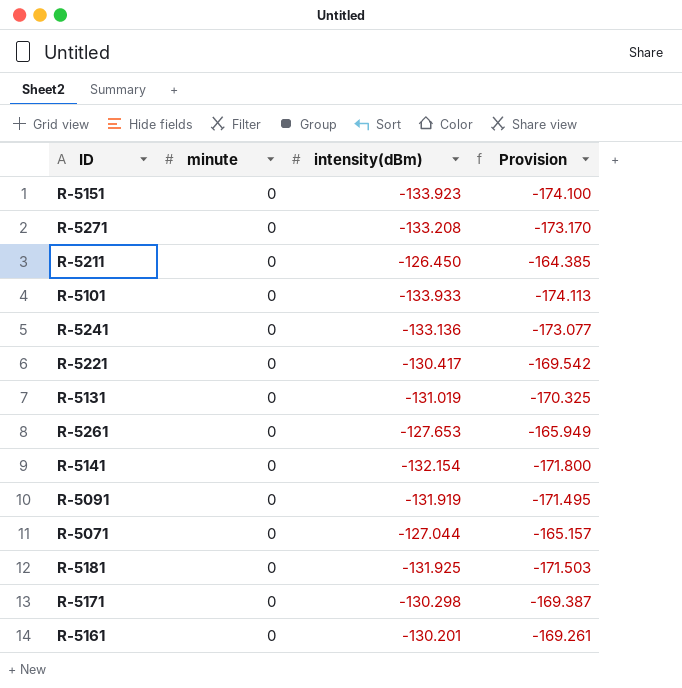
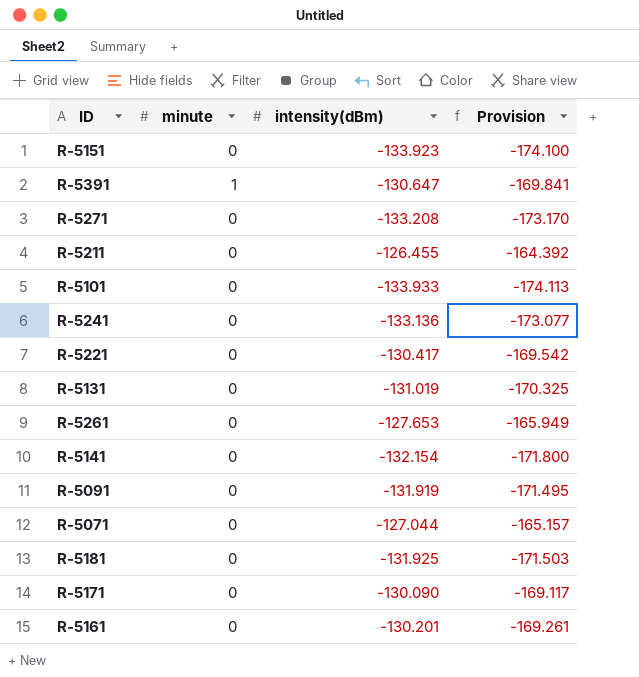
row R-5391: none -> 1 | -130.647 | -169.841
R-5211 | intensity(dBm): -126.450 -> -126.455
R-5211 | Provision: -164.385 -> -164.392
R-5171 | intensity(dBm): -130.298 -> -130.090
R-5171 | Provision: -169.387 -> -169.117

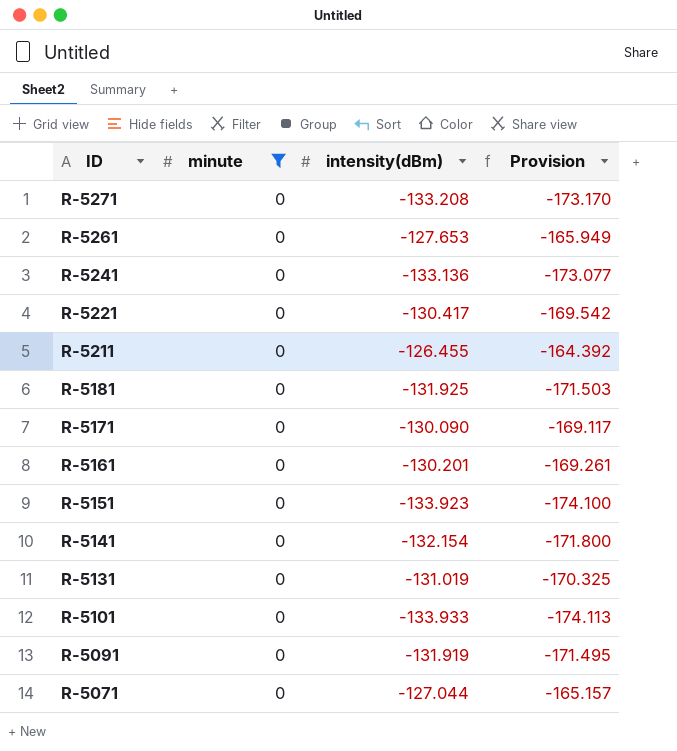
filter: none -> minute = 0
row order: none -> ID descending

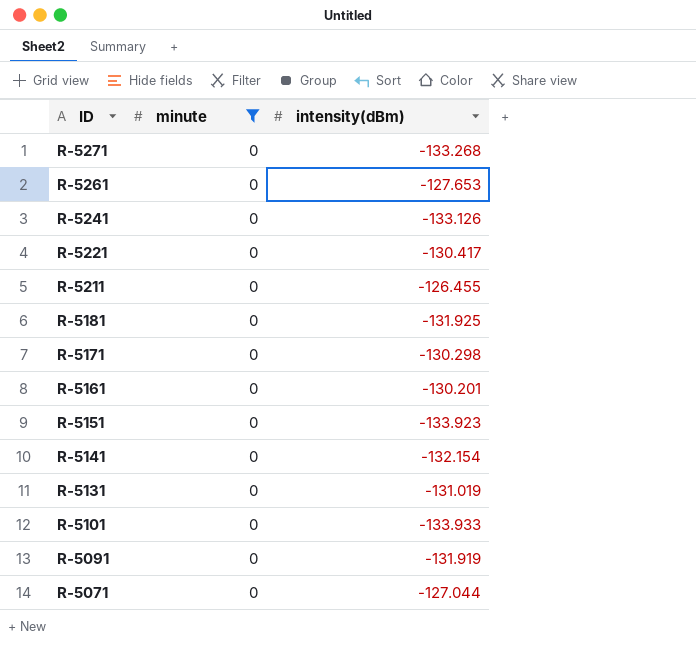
column Provision | formula: [intensity(dBm)] * 1.3 -> none
R-5271 | intensity(dBm): -133.208 -> -133.268
R-5241 | intensity(dBm): -133.136 -> -133.126
R-5171 | intensity(dBm): -130.090 -> -130.298

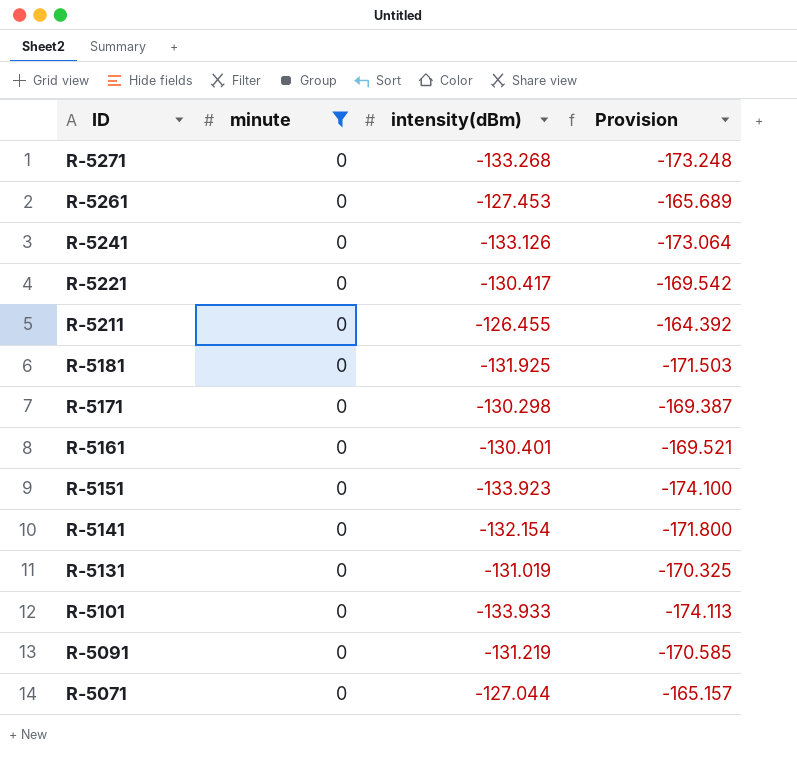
column Provision | formula: none -> [intensity(dBm)] * 1.3
R-5261 | intensity(dBm): -127.653 -> -127.453
R-5161 | intensity(dBm): -130.201 -> -130.401
R-5091 | intensity(dBm): -131.919 -> -131.219

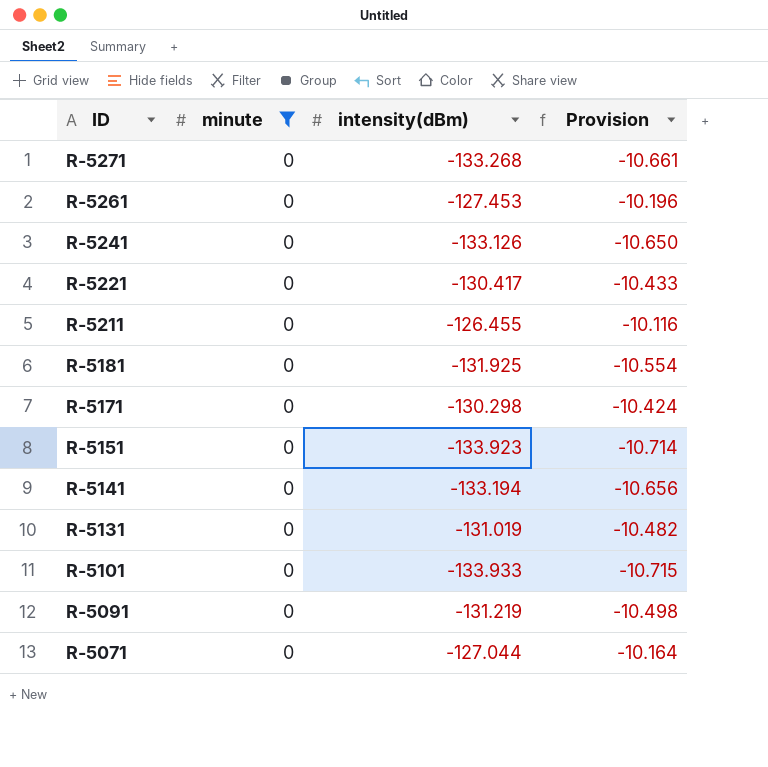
column Provision | formula: [intensity(dBm)] * 1.3 -> [intensity(dBm)] * 0.08
row R-5161: 0 | -130.401 | -169.521 -> none
R-5141 | intensity(dBm): -132.154 -> -133.194

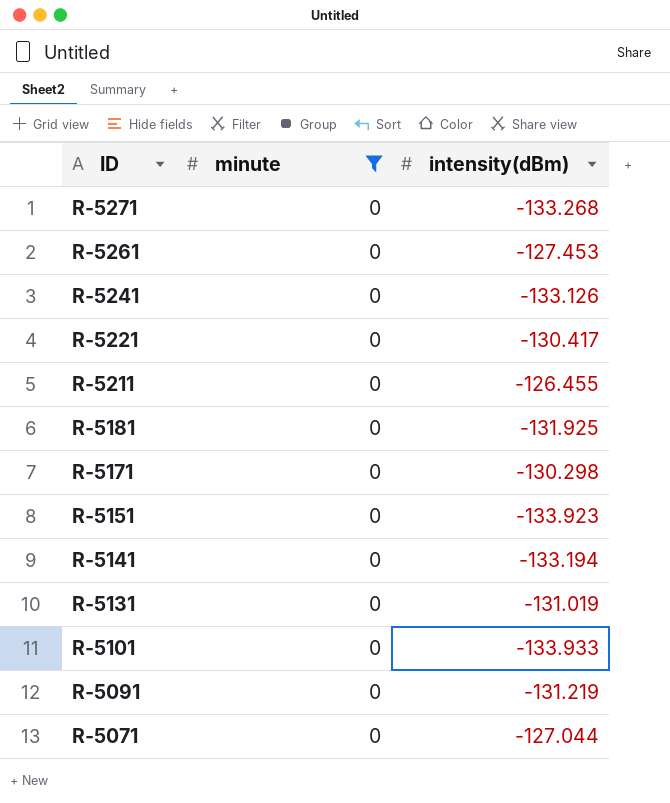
column Provision | formula: [intensity(dBm)] * 0.08 -> none

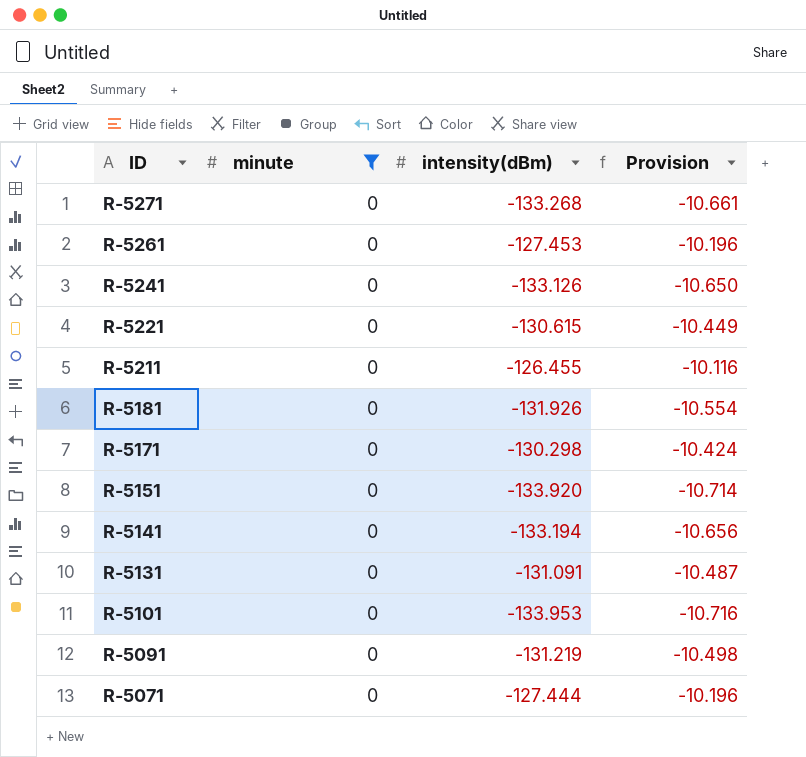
column Provision | formula: none -> [intensity(dBm)] * 0.08
R-5221 | intensity(dBm): -130.417 -> -130.615
R-5181 | intensity(dBm): -131.925 -> -131.926
R-5151 | intensity(dBm): -133.923 -> -133.920
R-5131 | intensity(dBm): -131.019 -> -131.091
R-5101 | intensity(dBm): -133.933 -> -133.953
R-5071 | intensity(dBm): -127.044 -> -127.444

